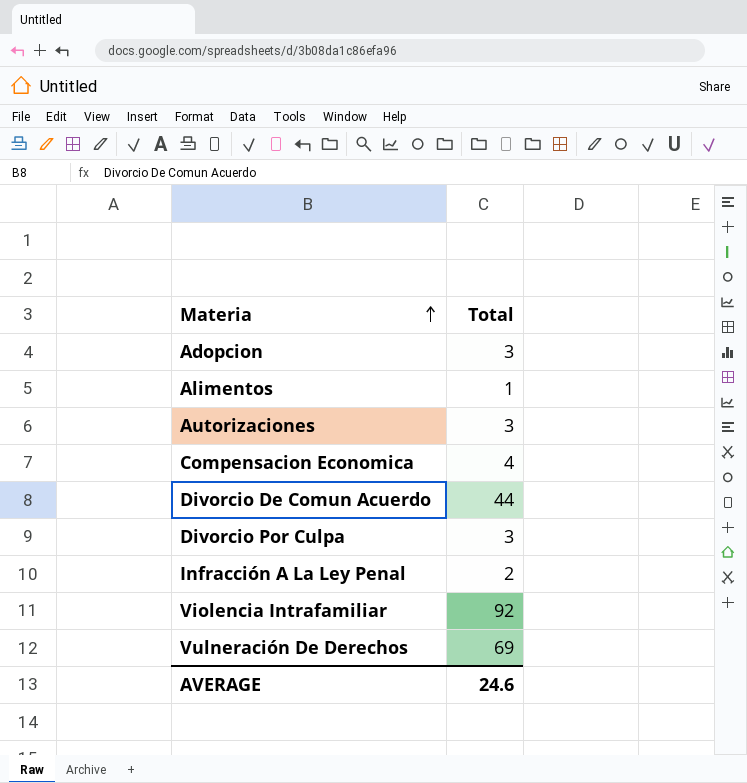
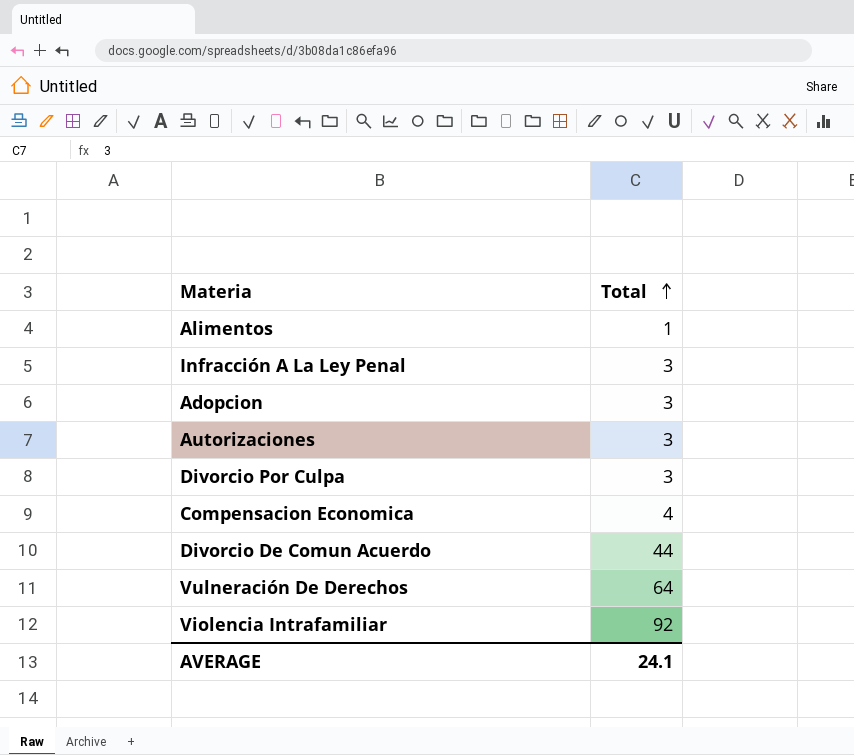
row order: Materia ascending -> Total ascending
Infracción A La Ley Penal | Total: 2 -> 3
Vulneración De Derechos | Total: 69 -> 64
AVERAGE | Total: 24.6 -> 24.1

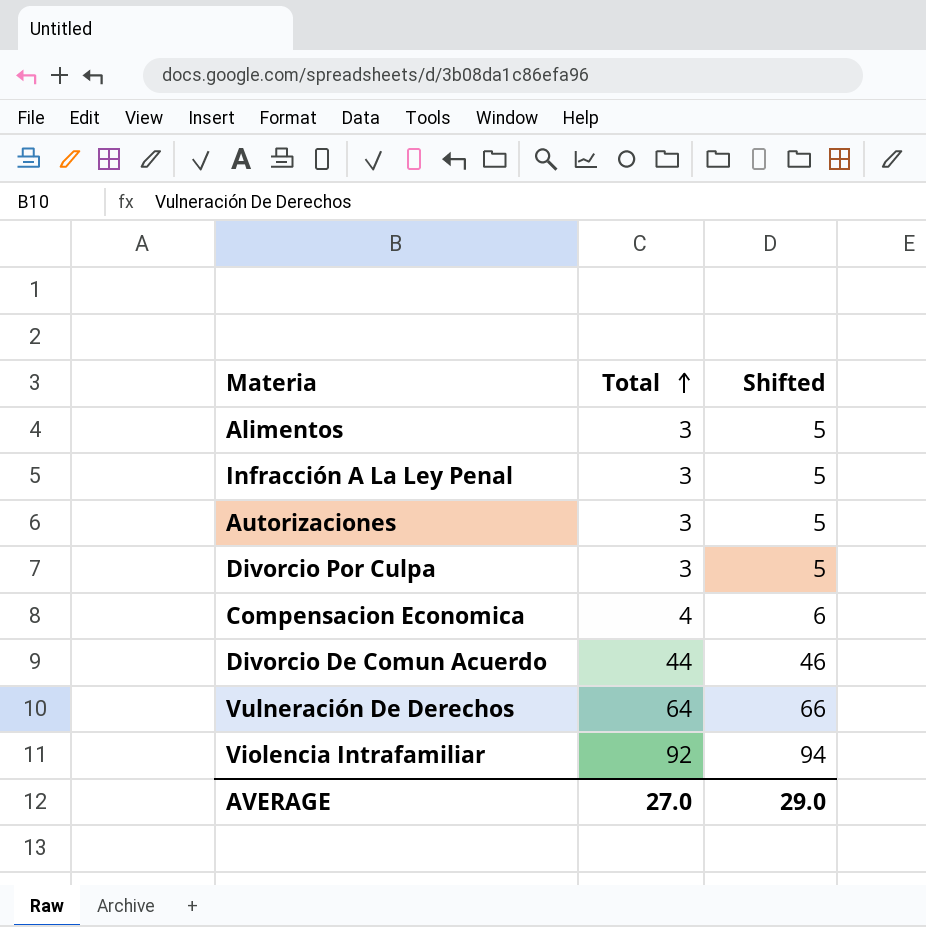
column Shifted | formula: none -> [Total] + 2
row Adopcion: 3 -> none
Alimentos | Total: 1 -> 3
AVERAGE | Total: 24.1 -> 27.0

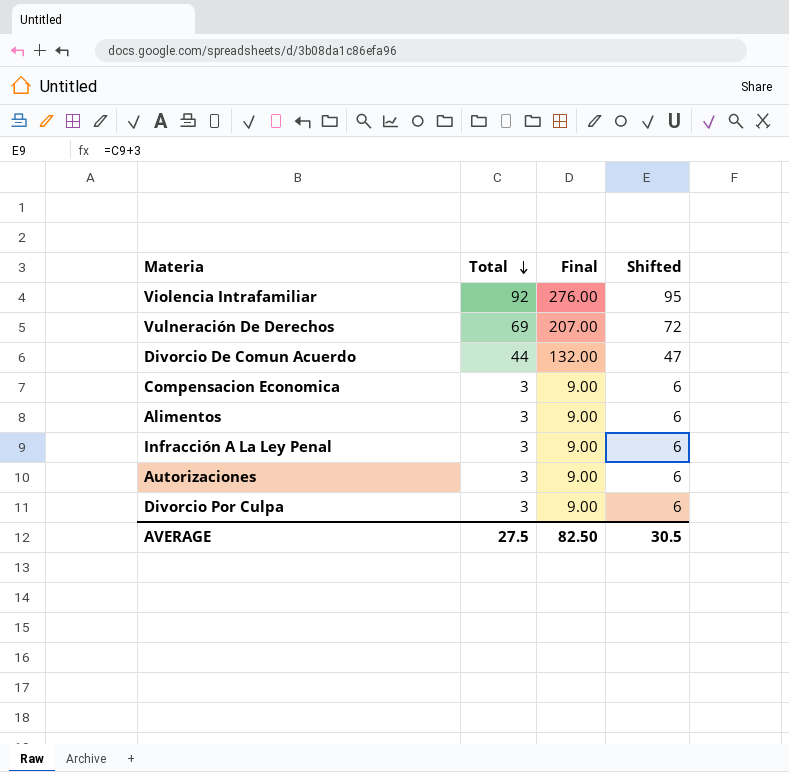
row order: Total ascending -> Total descending
column Final | formula: none -> [Total] * 3
column Shifted | formula: [Total] + 2 -> [Total] + 3
Vulneración De Derechos | Total: 64 -> 69
Compensacion Economica | Total: 4 -> 3
AVERAGE | Total: 27.0 -> 27.5
AVERAGE | Shifted: 29.0 -> 30.5

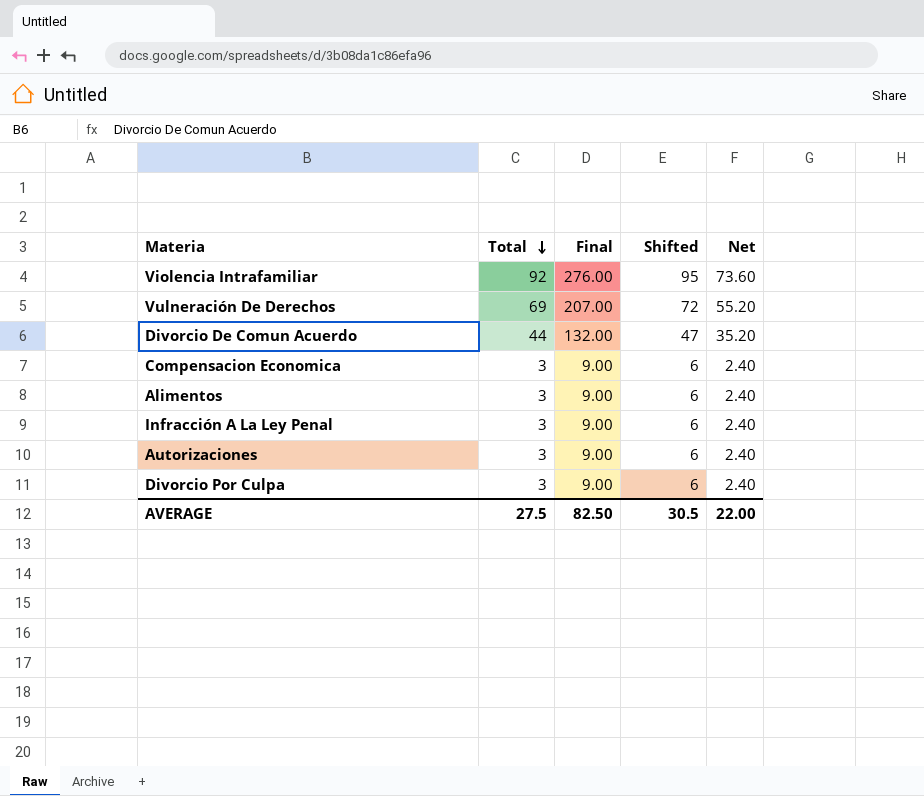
column Net | formula: none -> [Total] * 0.8

